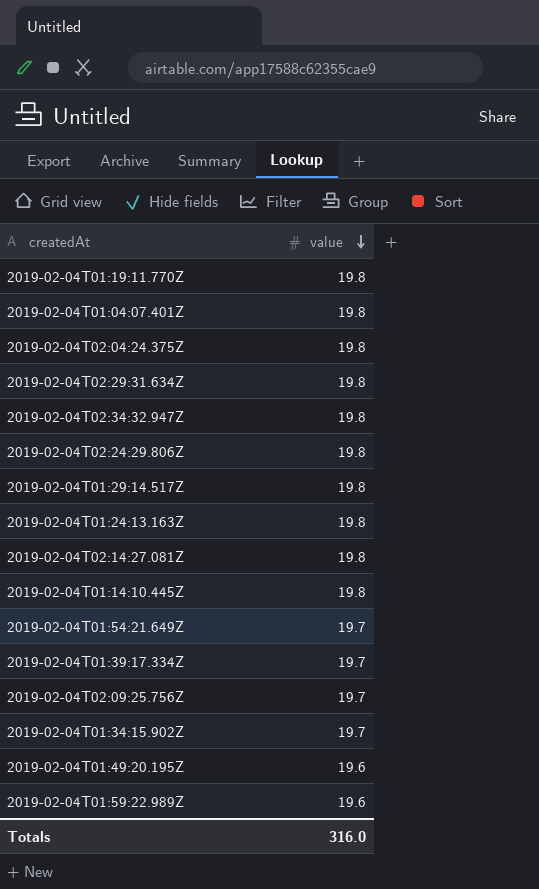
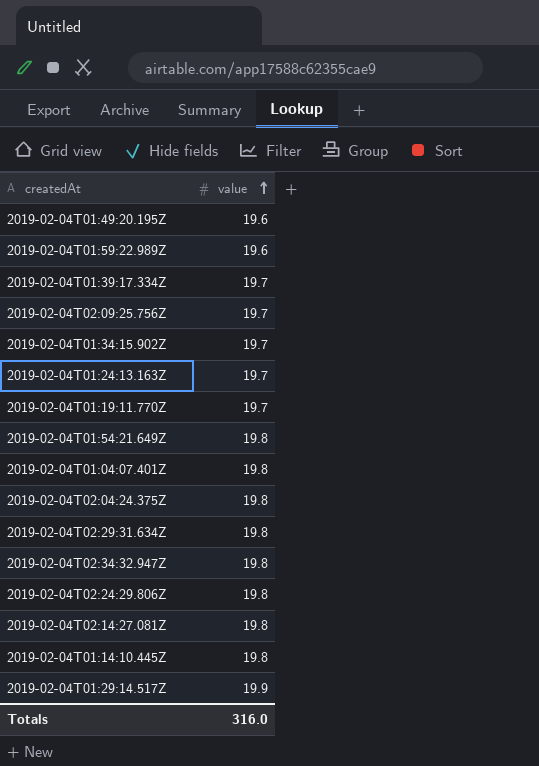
row order: value descending -> value ascending
2019-02-04T01:24:13.163Z | value: 19.8 -> 19.7
2019-02-04T01:19:11.770Z | value: 19.8 -> 19.7
2019-02-04T01:54:21.649Z | value: 19.7 -> 19.8
2019-02-04T01:29:14.517Z | value: 19.8 -> 19.9

